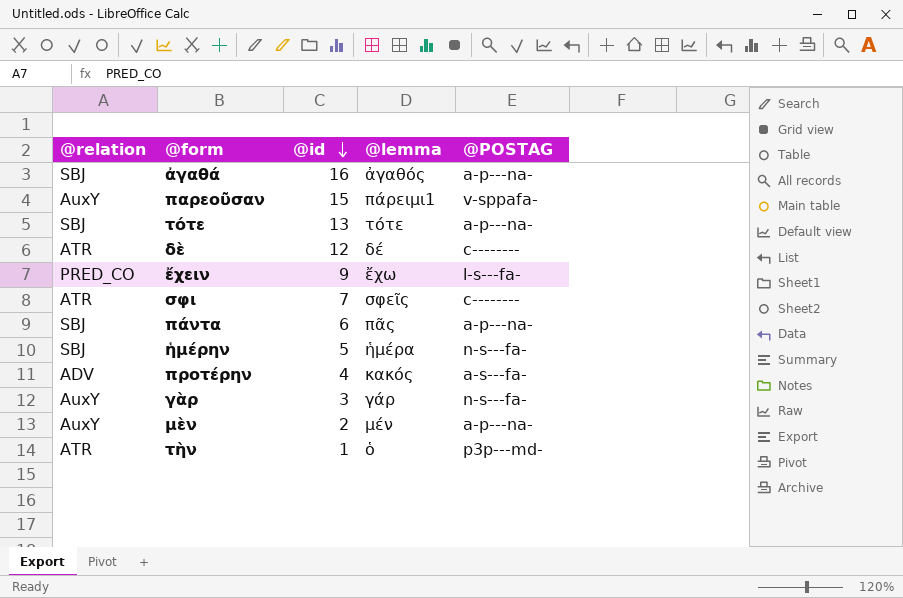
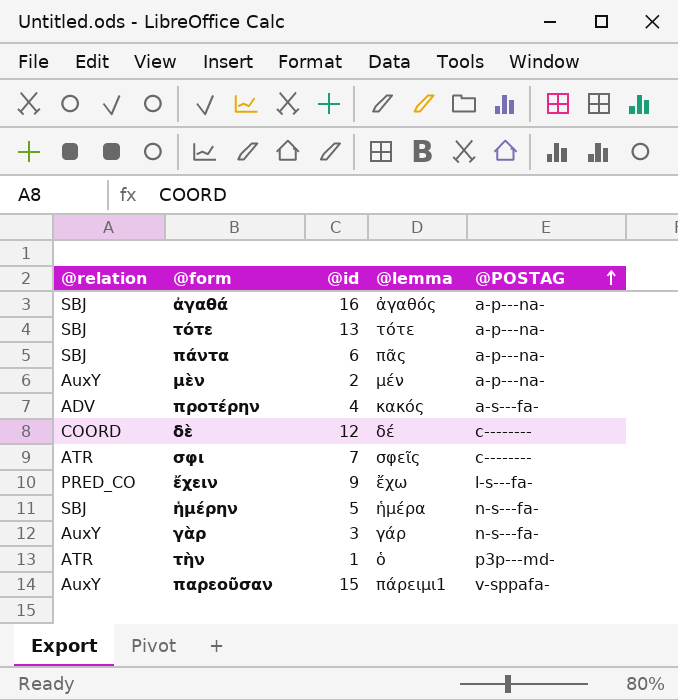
row order: @id descending -> @POSTAG ascending
δὲ | @relation: ATR -> COORD

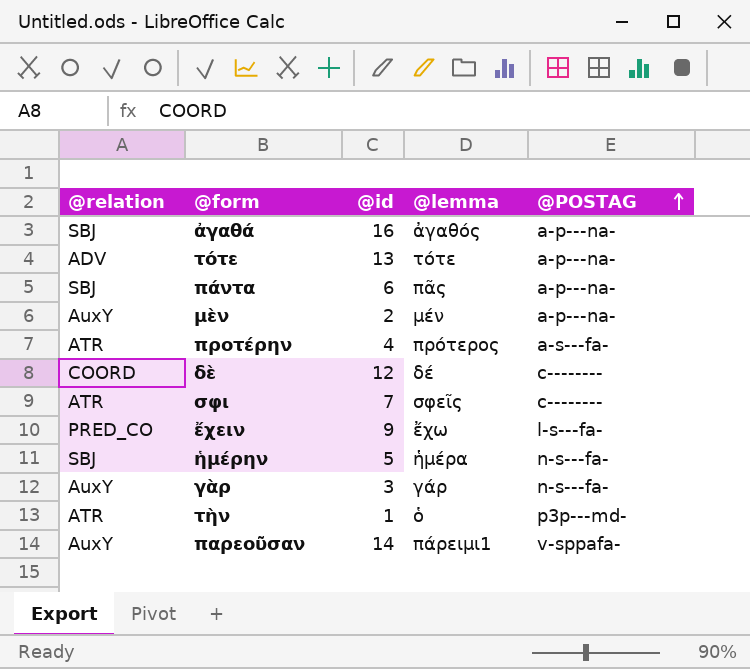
τότε | @relation: SBJ -> ADV
προτέρην | @relation: ADV -> ATR
προτέρην | @lemma: κακός -> πρότερος
παρεοῦσαν | @id: 15 -> 14

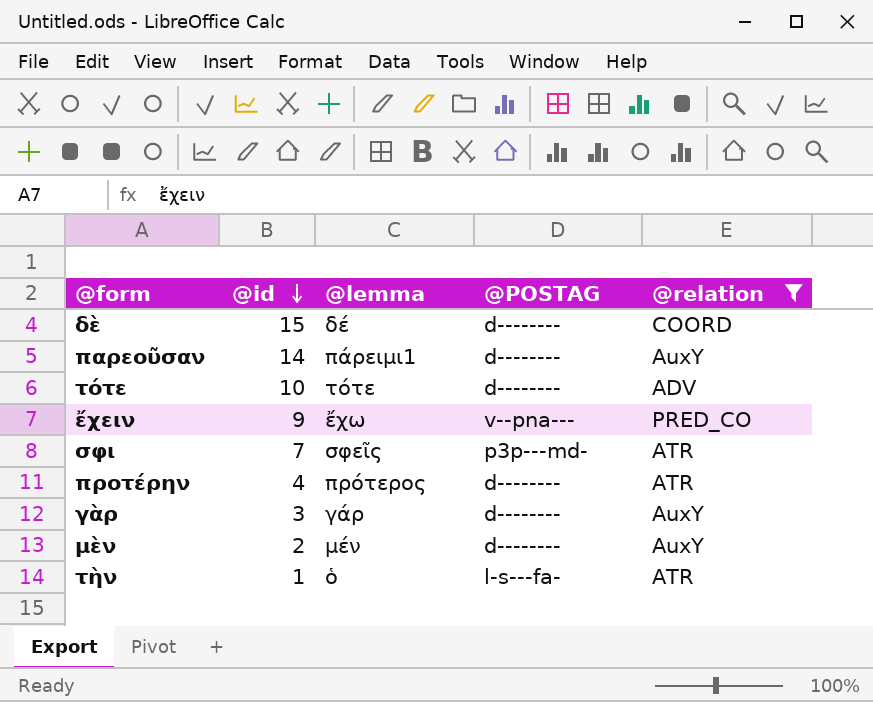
filter: none -> @relation != SBJ
row order: @POSTAG ascending -> @id descending
column @relation | position: 1 -> 5
δὲ | @id: 12 -> 15
δὲ | @POSTAG: c-------- -> d--------
παρεοῦσαν | @POSTAG: v-sppafa- -> d--------
τότε | @id: 13 -> 10
τότε | @POSTAG: a-p---na- -> d--------
ἔχειν | @POSTAG: l-s---fa- -> v--pna---
σφι | @POSTAG: c-------- -> p3p---md-
προτέρην | @POSTAG: a-s---fa- -> d--------
γὰρ | @POSTAG: n-s---fa- -> d--------
μὲν | @POSTAG: a-p---na- -> d--------
τὴν | @POSTAG: p3p---md- -> l-s---fa-

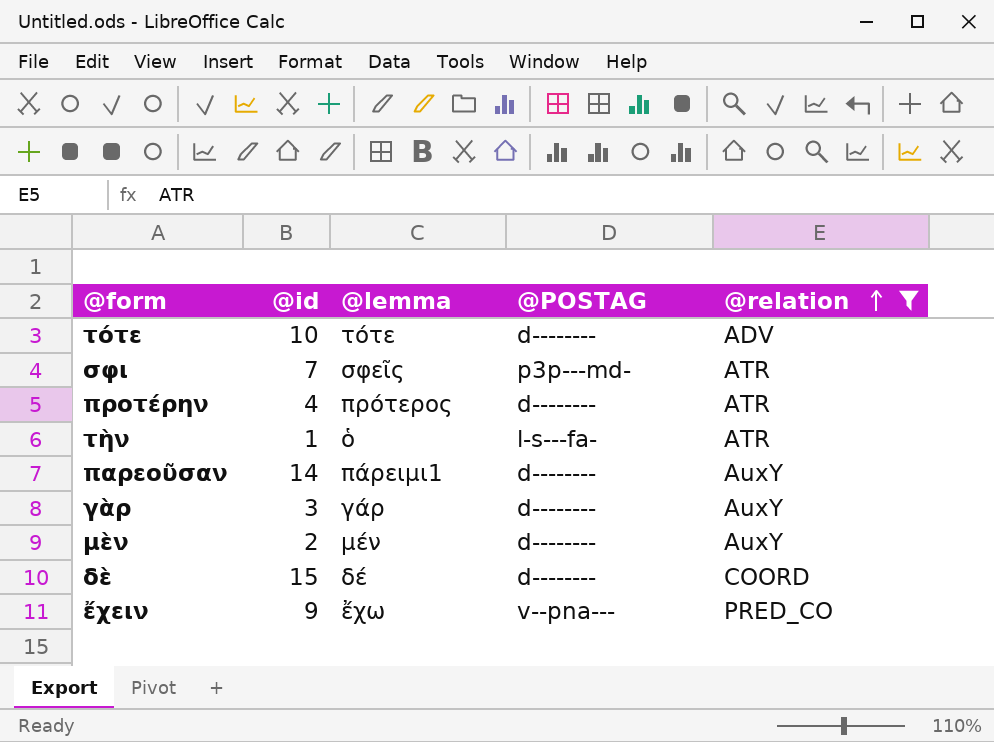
row order: @id descending -> @relation ascending

